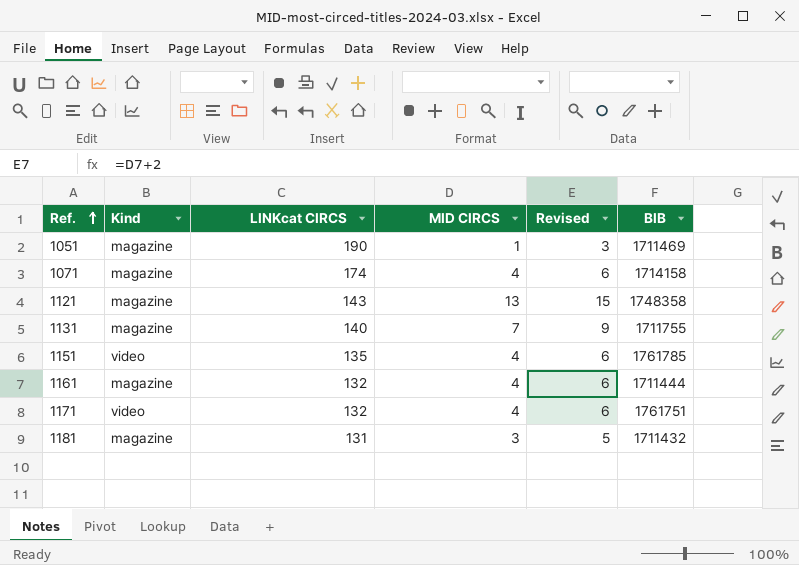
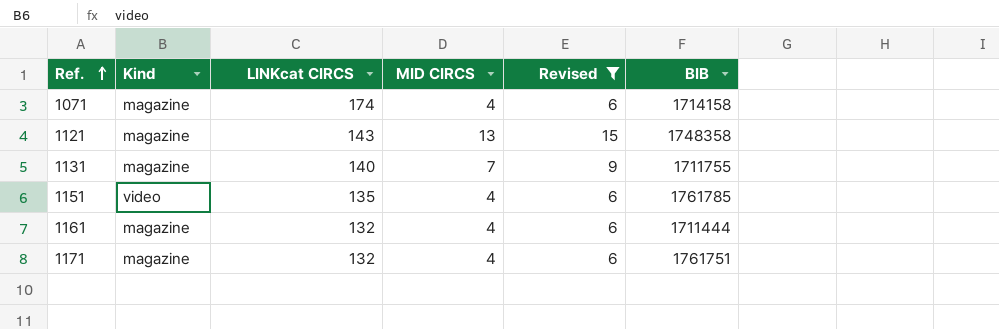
filter: none -> Revised >= 6
1171 | Kind: video -> magazine

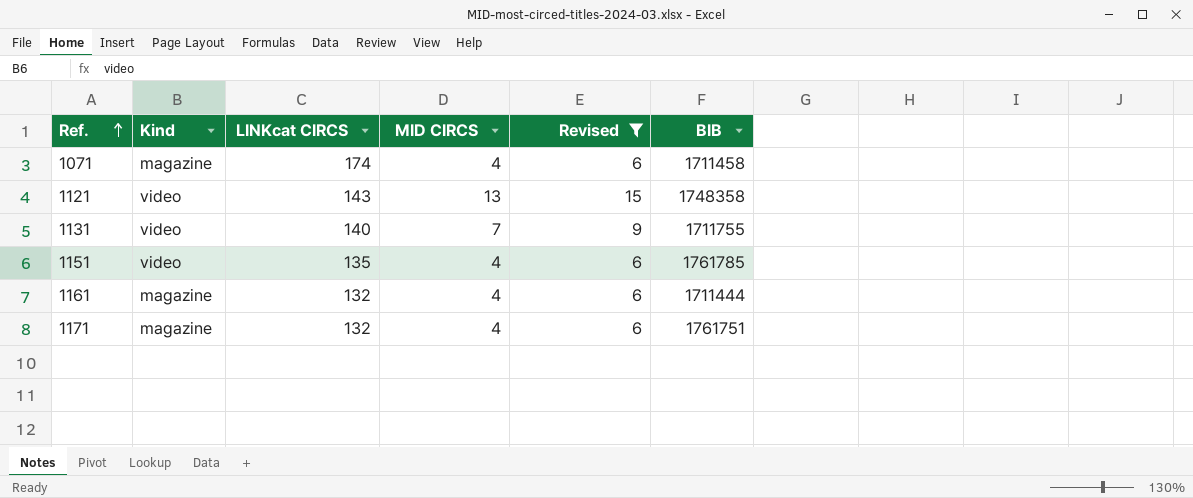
1071 | BIB: 1714158 -> 1711458
1121 | Kind: magazine -> video
1131 | Kind: magazine -> video

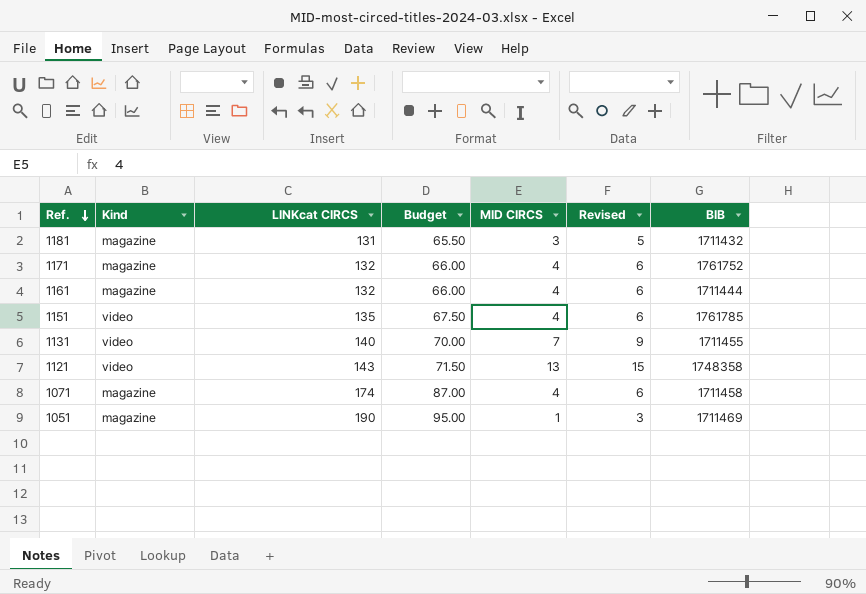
filter: Revised >= 6 -> none
row order: Ref. ascending -> Ref. descending
column Budget | formula: none -> [LINKcat CIRCS] * 0.5
1171 | BIB: 1761751 -> 1761752
1131 | BIB: 1711755 -> 1711455

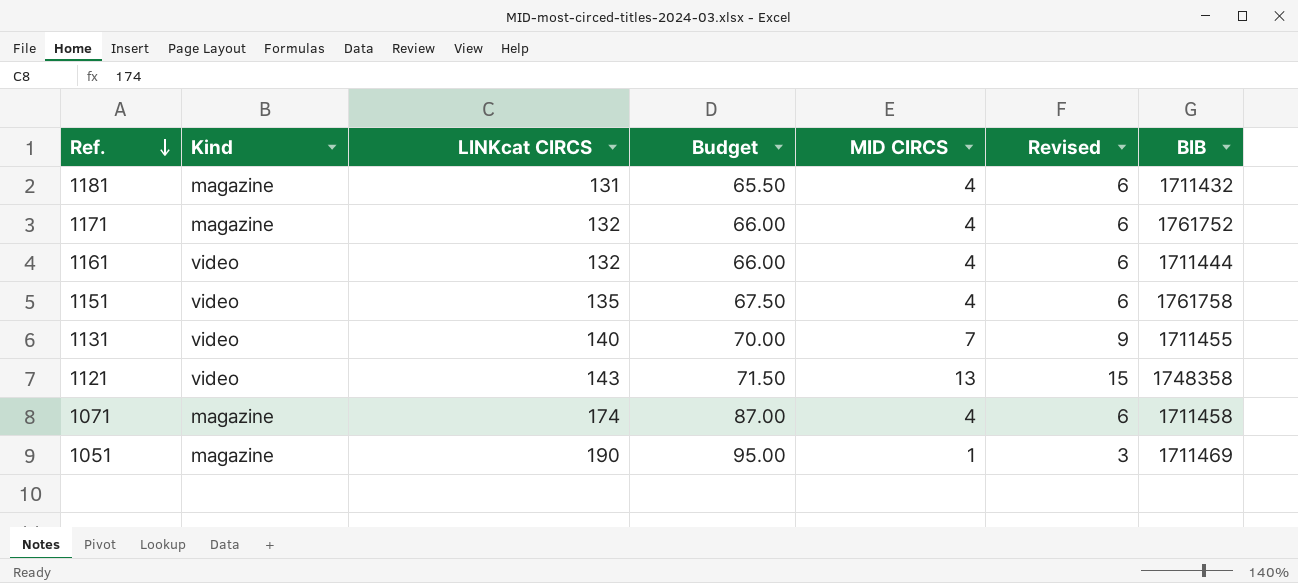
1181 | MID CIRCS: 3 -> 4
1181 | Revised: 5 -> 6
1161 | Kind: magazine -> video
1151 | BIB: 1761785 -> 1761758

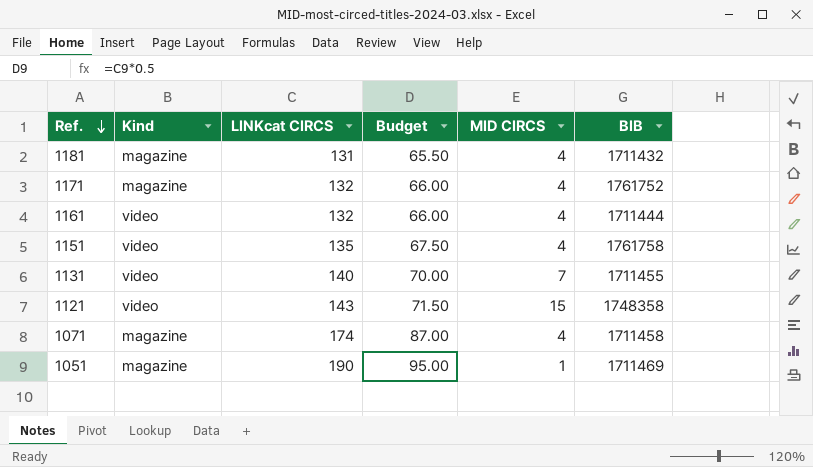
column Revised | formula: [MID CIRCS] + 2 -> none
1121 | MID CIRCS: 13 -> 15

